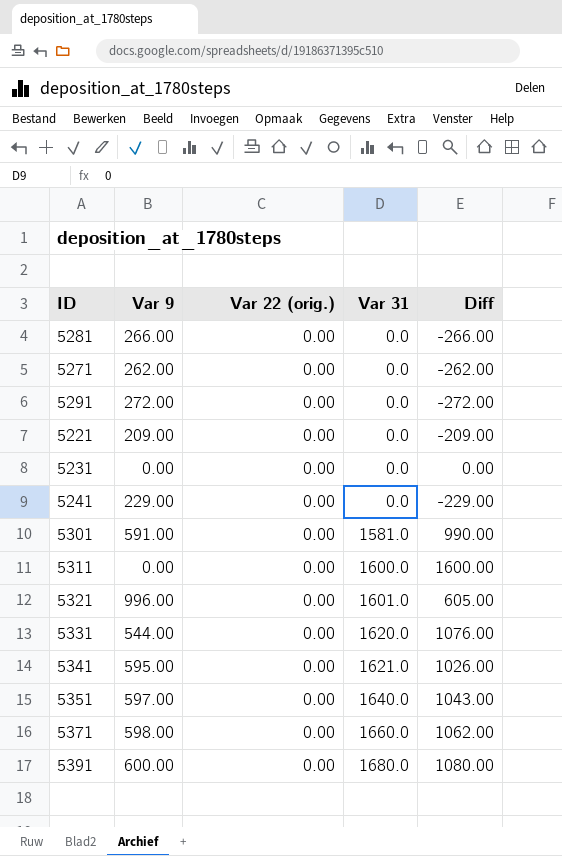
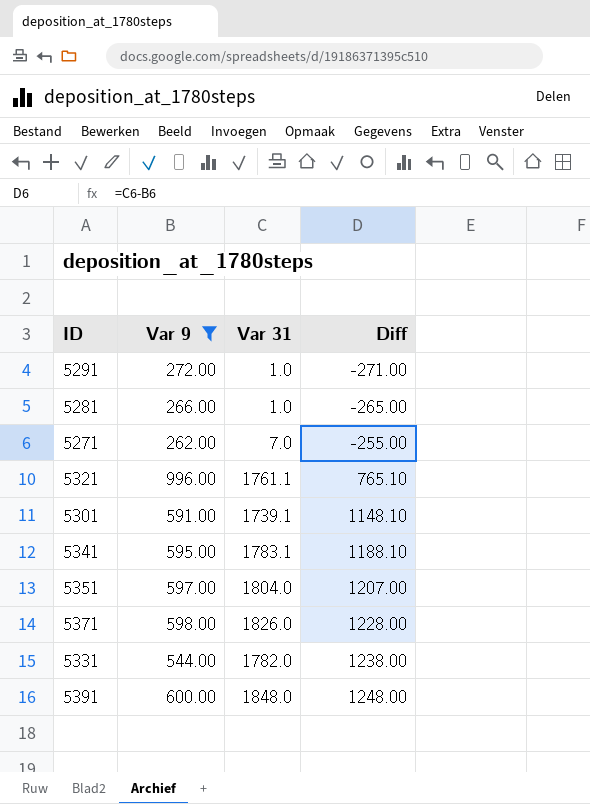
filter: none -> Var 9 >= 262.00
row order: Var 31 ascending -> Diff ascending
column Var 22 (orig.) | position: 3 -> none
5291 | Var 31: 0.0 -> 1.0
5291 | Diff: -272.00 -> -271.00
5281 | Var 31: 0.0 -> 1.0
5281 | Diff: -266.00 -> -265.00
5271 | Var 31: 0.0 -> 7.0
5271 | Diff: -262.00 -> -255.00
5321 | Var 31: 1601.0 -> 1761.1
5321 | Diff: 605.00 -> 765.10
5301 | Var 31: 1581.0 -> 1739.1
5301 | Diff: 990.00 -> 1148.10
5341 | Var 31: 1621.0 -> 1783.1
5341 | Diff: 1026.00 -> 1188.10
5351 | Var 31: 1640.0 -> 1804.0
5351 | Diff: 1043.00 -> 1207.00
5371 | Var 31: 1660.0 -> 1826.0
5371 | Diff: 1062.00 -> 1228.00
5331 | Var 31: 1620.0 -> 1782.0
5331 | Diff: 1076.00 -> 1238.00
5391 | Var 31: 1680.0 -> 1848.0
5391 | Diff: 1080.00 -> 1248.00

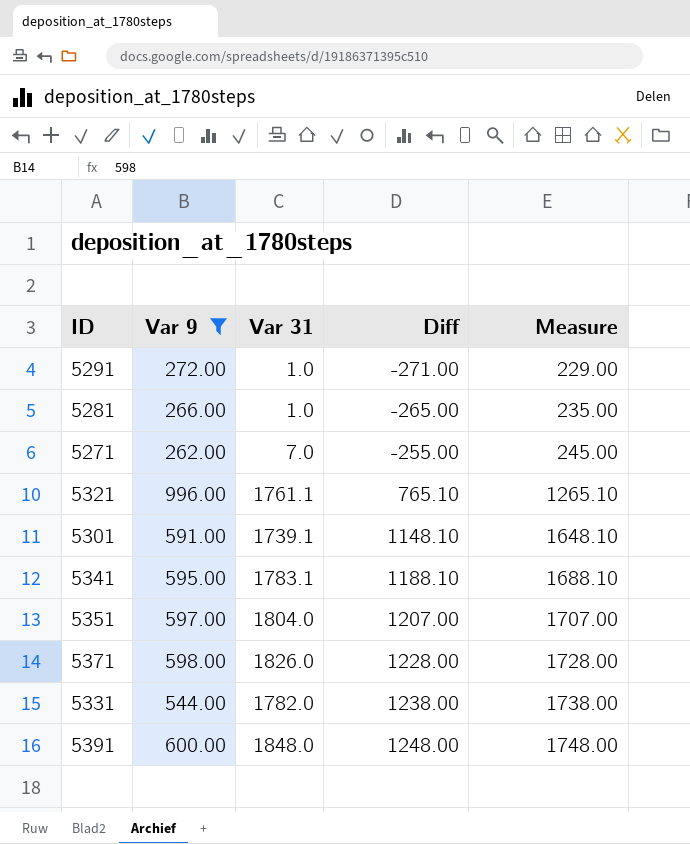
column Measure | formula: none -> [Diff] + 500

